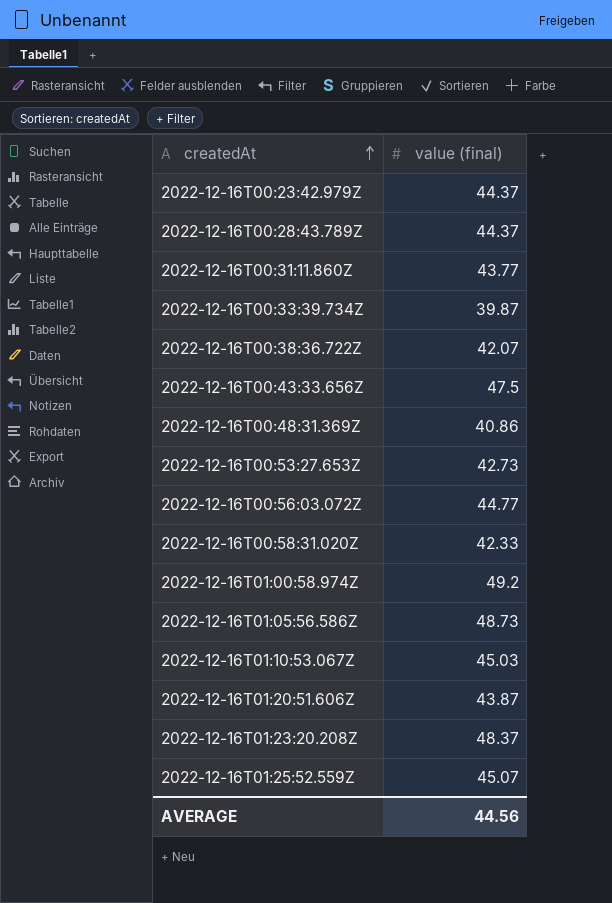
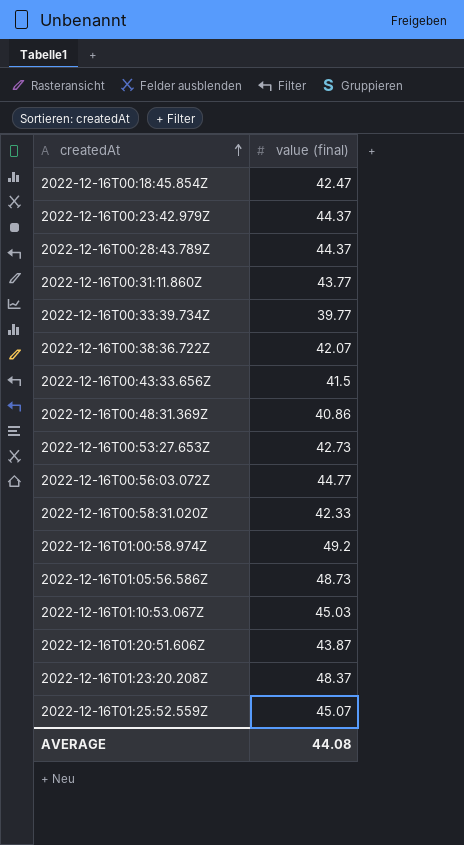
row 2022-12-16T00:18:45.854Z: none -> 42.47
2022-12-16T00:33:39.734Z | value (final): 39.87 -> 39.77
2022-12-16T00:43:33.656Z | value (final): 47.5 -> 41.5
AVERAGE | value (final): 44.56 -> 44.08

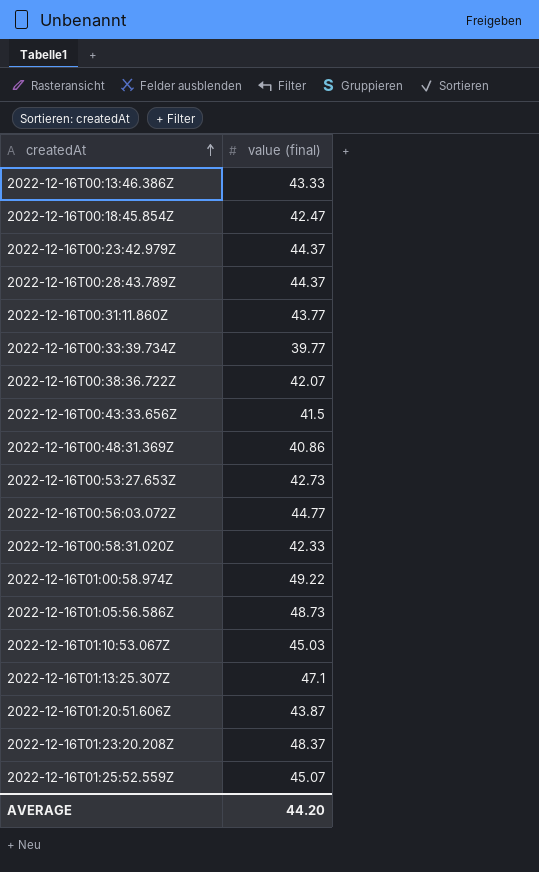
row 2022-12-16T00:13:46.386Z: none -> 43.33
2022-12-16T01:00:58.974Z | value (final): 49.2 -> 49.22
row 2022-12-16T01:13:25.307Z: none -> 47.1
AVERAGE | value (final): 44.08 -> 44.20

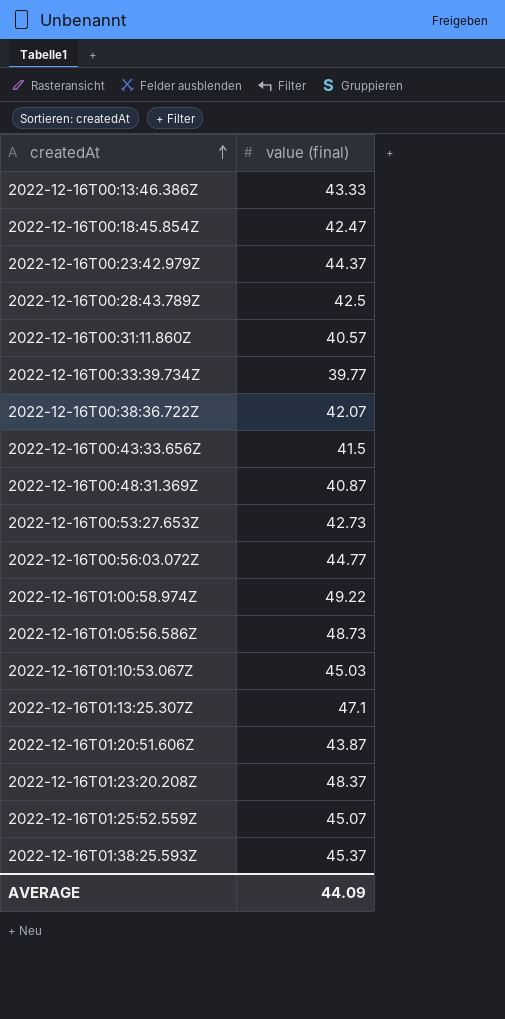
row 2022-12-16T00:58:31.020Z: 42.33 -> none
2022-12-16T00:28:43.789Z | value (final): 44.37 -> 42.5
2022-12-16T00:31:11.860Z | value (final): 43.77 -> 40.57
2022-12-16T00:48:31.369Z | value (final): 40.86 -> 40.87
row 2022-12-16T01:38:25.593Z: none -> 45.37
AVERAGE | value (final): 44.20 -> 44.09

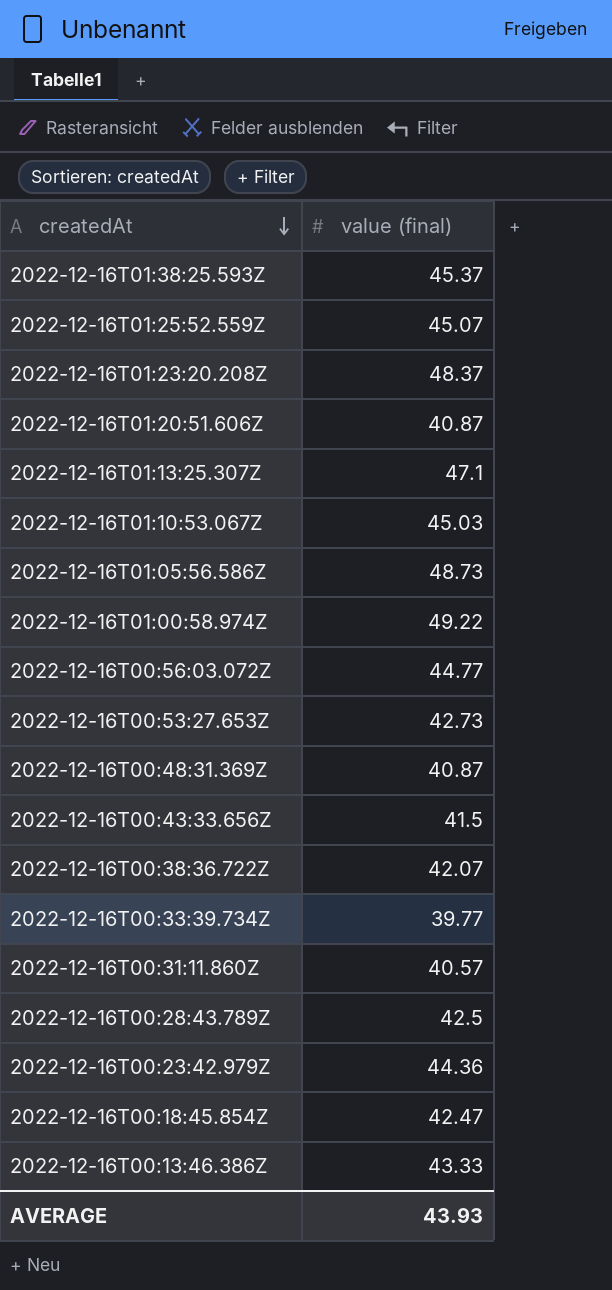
row order: createdAt ascending -> createdAt descending
2022-12-16T01:20:51.606Z | value (final): 43.87 -> 40.87
2022-12-16T00:23:42.979Z | value (final): 44.37 -> 44.36
AVERAGE | value (final): 44.09 -> 43.93

